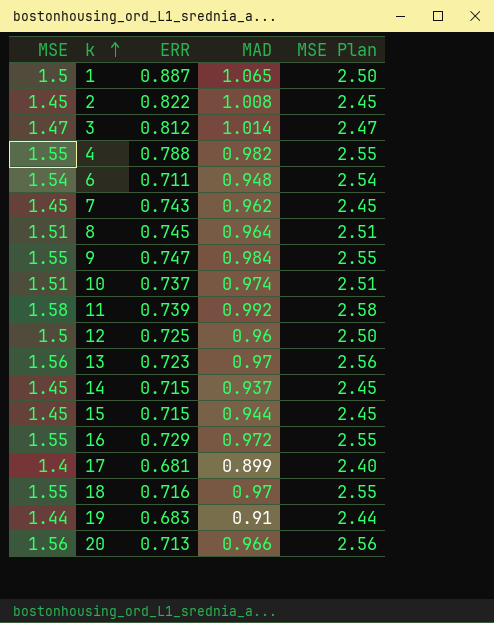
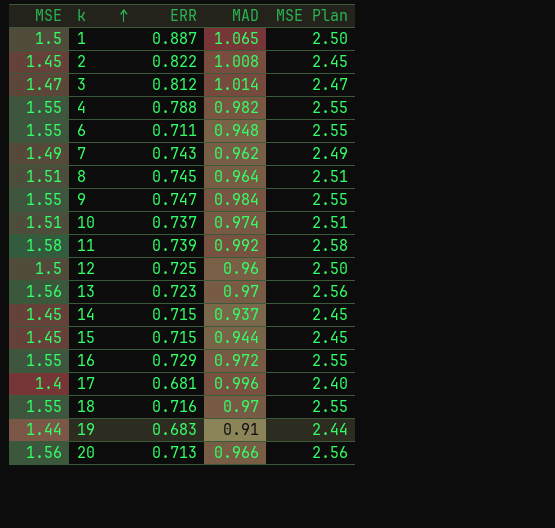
6 | MSE: 1.54 -> 1.55
6 | MSE Plan: 2.54 -> 2.55
7 | MSE: 1.45 -> 1.49
7 | MSE Plan: 2.45 -> 2.49
17 | MAD: 0.899 -> 0.996

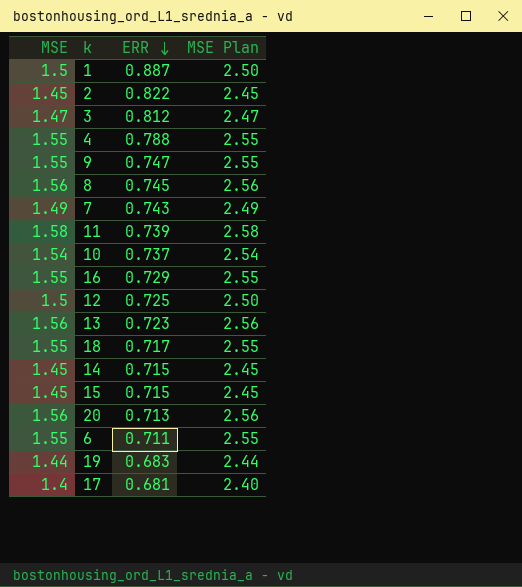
row order: k ascending -> ERR descending
column MAD | position: 4 -> none
8 | MSE: 1.51 -> 1.56
8 | MSE Plan: 2.51 -> 2.56
10 | MSE: 1.51 -> 1.54
10 | MSE Plan: 2.51 -> 2.54
18 | ERR: 0.716 -> 0.717

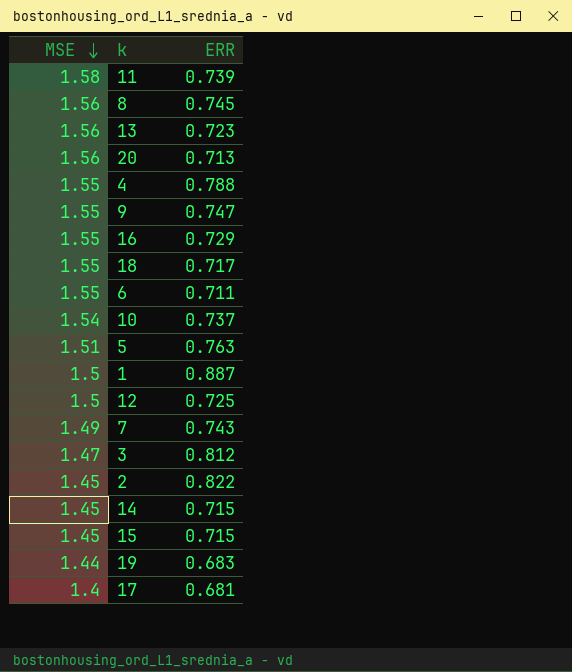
row order: ERR descending -> MSE descending
column MSE Plan | formula: [MSE] + 1 -> none
row 5: none -> 1.51 | 0.763

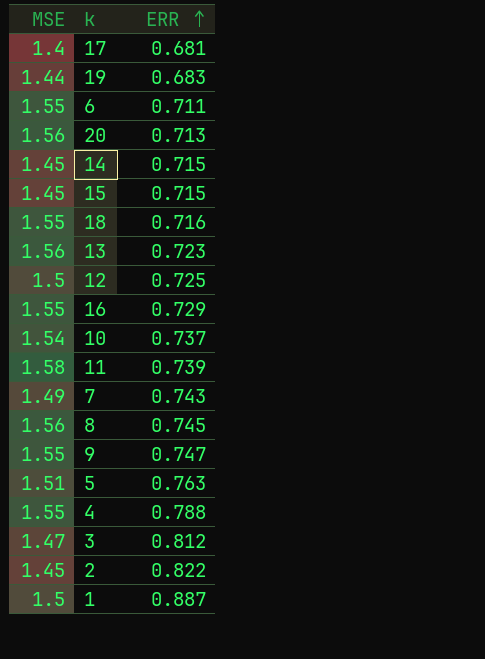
row order: MSE descending -> ERR ascending
18 | ERR: 0.717 -> 0.716

